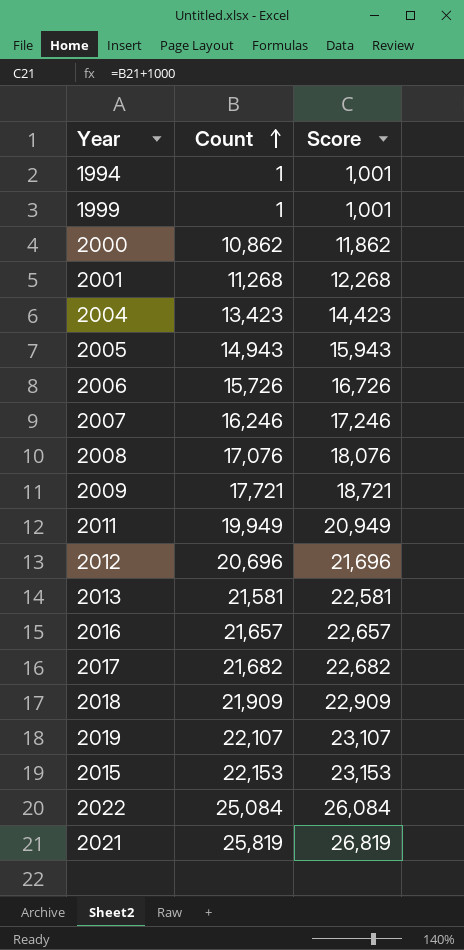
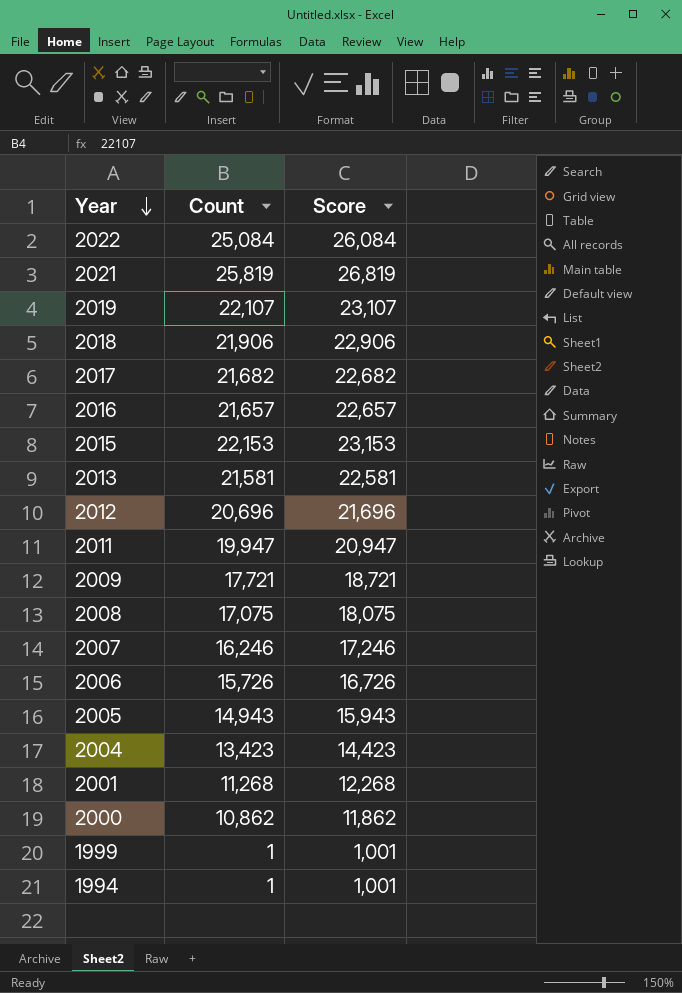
row order: Count ascending -> Year descending
2018 | Count: 21,909 -> 21,906
2018 | Score: 22,909 -> 22,906
2011 | Count: 19,949 -> 19,947
2011 | Score: 20,949 -> 20,947
2008 | Count: 17,076 -> 17,075
2008 | Score: 18,076 -> 18,075

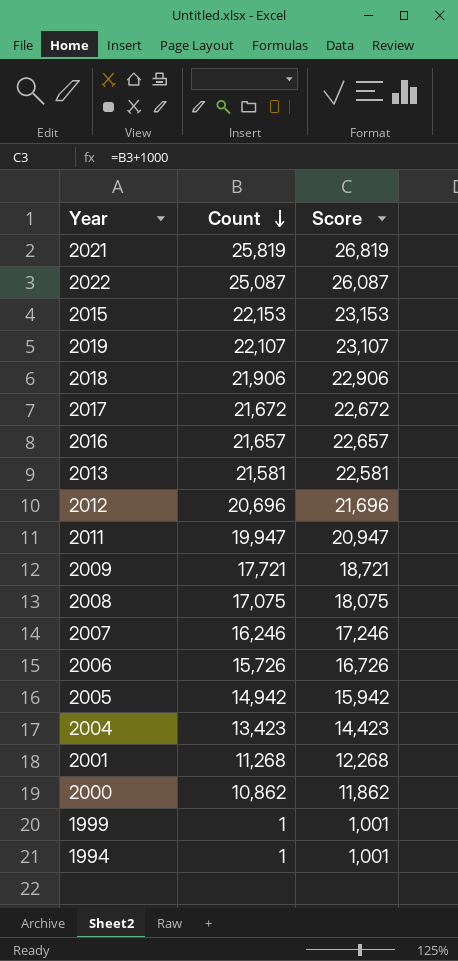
row order: Year descending -> Count descending
2022 | Count: 25,084 -> 25,087
2022 | Score: 26,084 -> 26,087
2017 | Count: 21,682 -> 21,672
2017 | Score: 22,682 -> 22,672
2005 | Count: 14,943 -> 14,942
2005 | Score: 15,943 -> 15,942

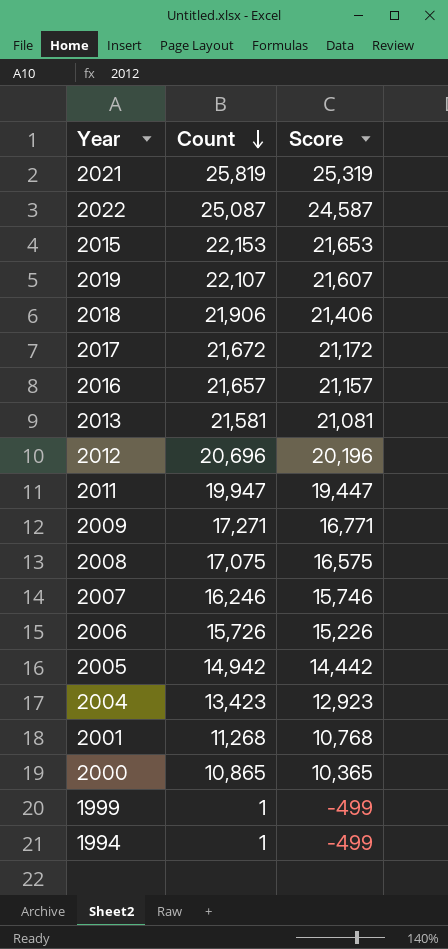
column Score | formula: [Count] + 1000 -> [Count] - 500
2009 | Count: 17,721 -> 17,271
2000 | Count: 10,862 -> 10,865

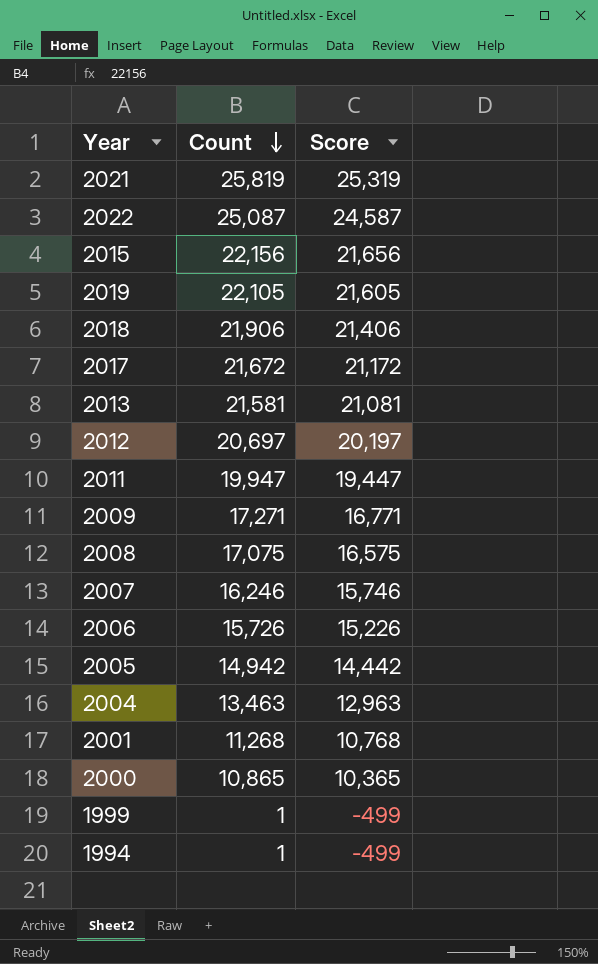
row 2016: 21,657 | 21,157 -> none
2015 | Count: 22,153 -> 22,156
2015 | Score: 21,653 -> 21,656
2019 | Count: 22,107 -> 22,105
2019 | Score: 21,607 -> 21,605
2012 | Count: 20,696 -> 20,697
2012 | Score: 20,196 -> 20,197
2004 | Count: 13,423 -> 13,463
2004 | Score: 12,923 -> 12,963

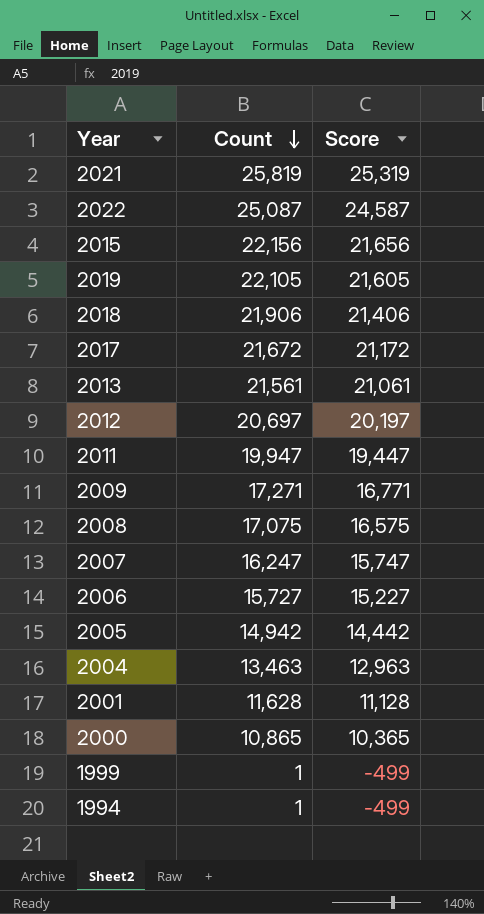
2013 | Count: 21,581 -> 21,561
2013 | Score: 21,081 -> 21,061
2007 | Count: 16,246 -> 16,247
2007 | Score: 15,746 -> 15,747
2006 | Count: 15,726 -> 15,727
2006 | Score: 15,226 -> 15,227
2001 | Count: 11,268 -> 11,628
2001 | Score: 10,768 -> 11,128

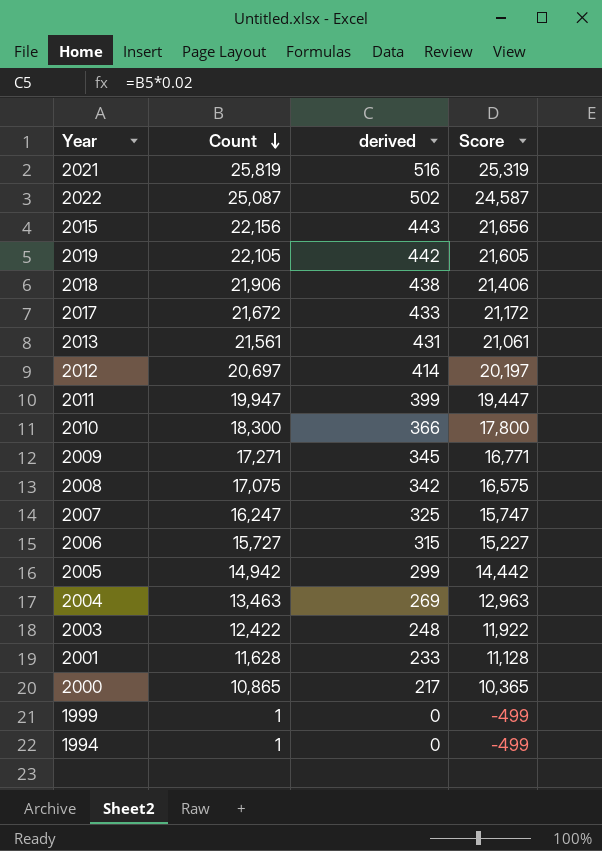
column derived | formula: none -> [Count] * 0.02
row 2010: none -> 18,300 | 366 | 17,800
row 2003: none -> 12,422 | 248 | 11,922

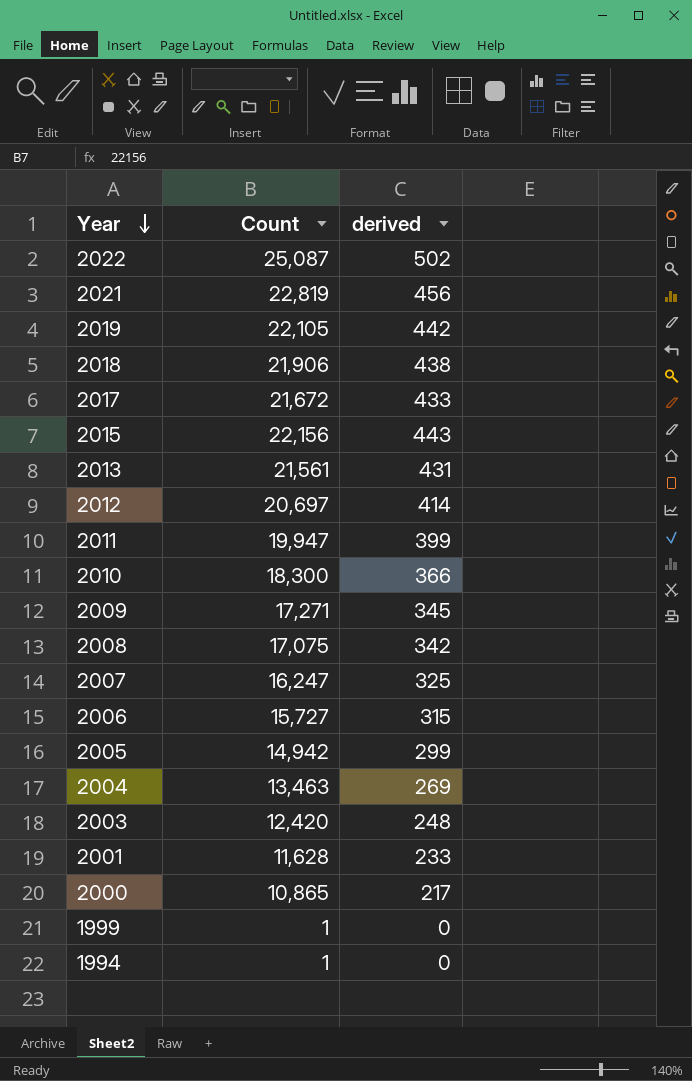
row order: Count descending -> Year descending
column Score | formula: [Count] - 500 -> none
2021 | Count: 25,819 -> 22,819
2021 | derived: 516 -> 456
2003 | Count: 12,422 -> 12,420

